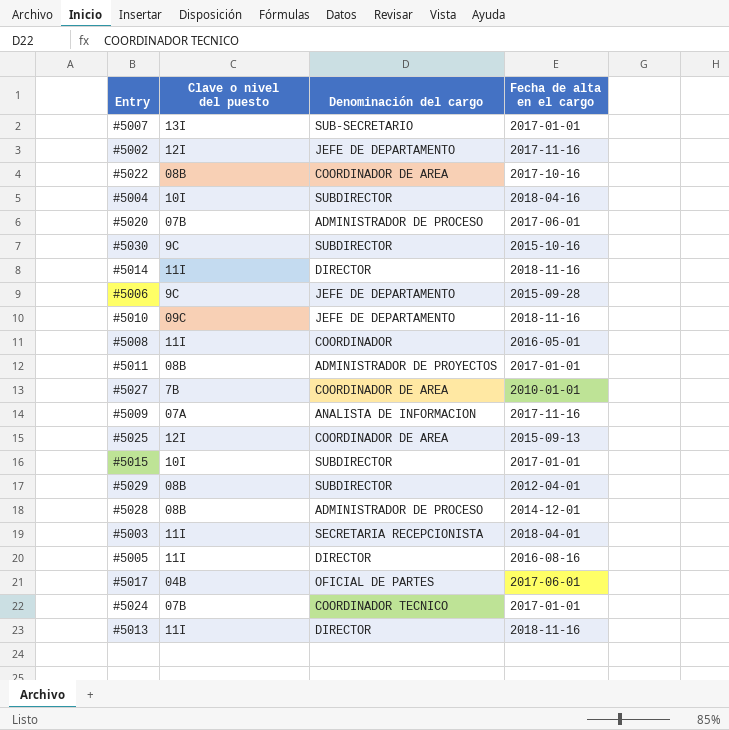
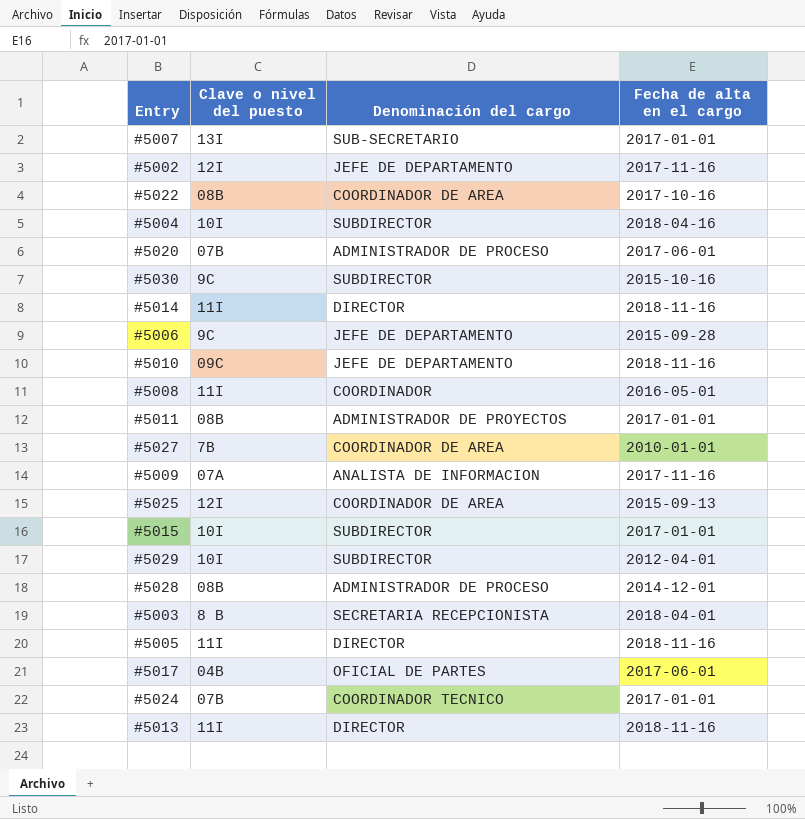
#5029 | Clave o nivel del puesto: 08B -> 10I
#5003 | Clave o nivel del puesto: 11I -> 8 B
#5005 | Fecha de alta en el cargo: 2016-08-16 -> 2018-11-16

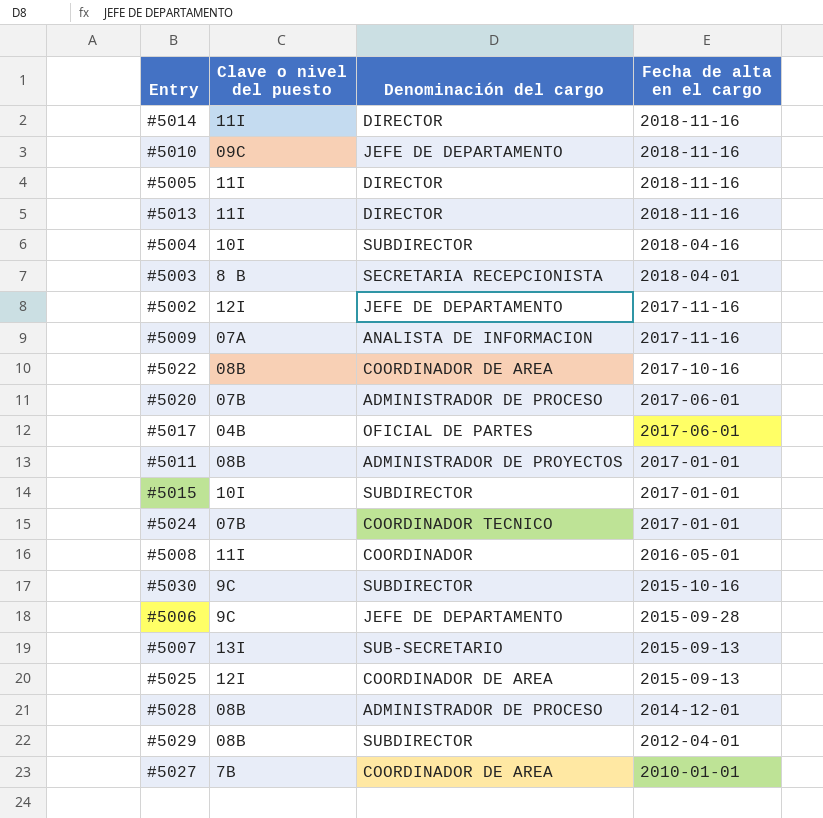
row order: none -> Fecha de alta en el cargo descending
#5007 | Fecha de alta en el cargo: 2017-01-01 -> 2015-09-13
#5029 | Clave o nivel del puesto: 10I -> 08B

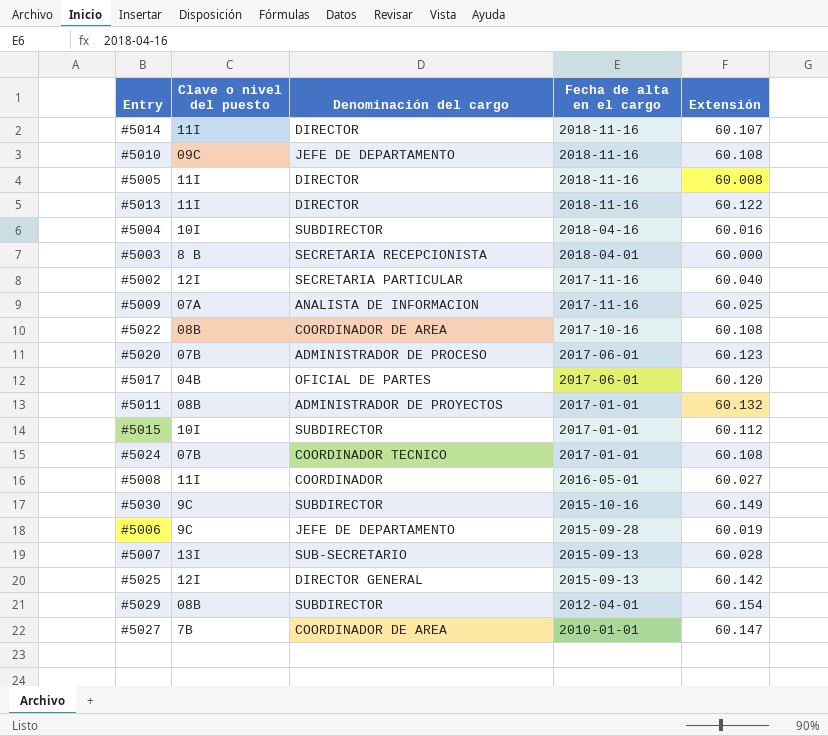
column Extensión | position: none -> 5
row #5028: 08B | ADMINISTRADOR DE PROCESO | 2014-12-01 -> none
#5002 | Denominación del cargo: JEFE DE DEPARTAMENTO -> SECRETARIA PARTICULAR
#5025 | Denominación del cargo: COORDINADOR DE AREA -> DIRECTOR GENERAL

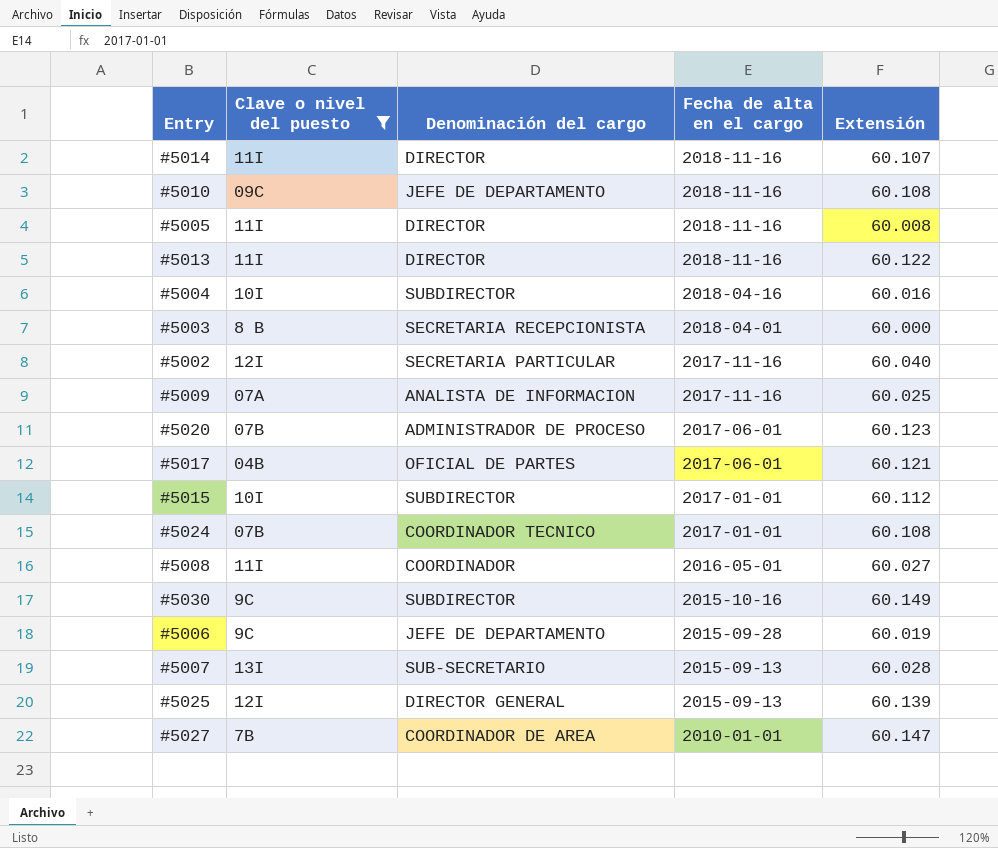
filter: none -> Clave o nivel del puesto != 08B
#5017 | Extensión: 60.120 -> 60.121
#5025 | Extensión: 60.142 -> 60.139

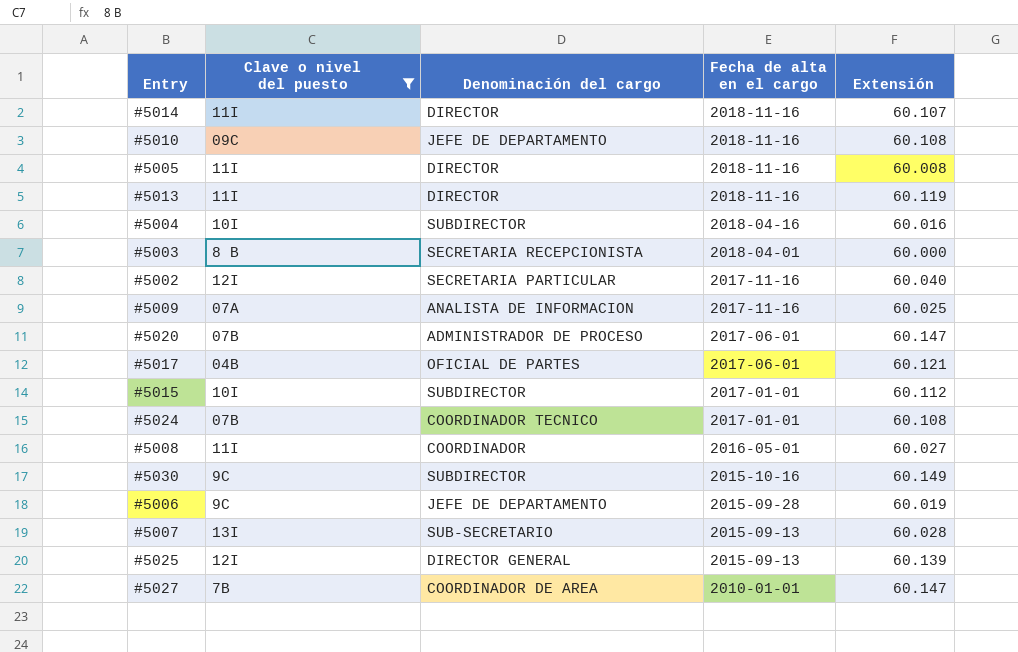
#5013 | Extensión: 60.122 -> 60.119
#5020 | Extensión: 60.123 -> 60.147

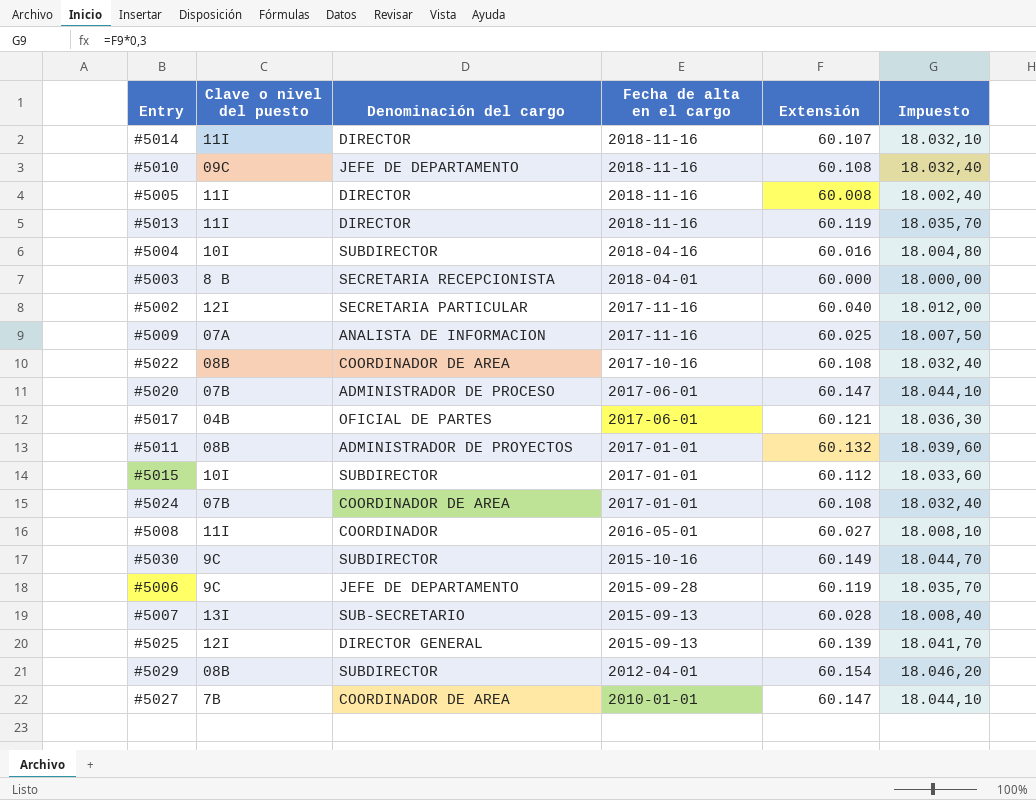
filter: Clave o nivel del puesto != 08B -> none
column Impuesto | formula: none -> [Extensión] * 0,3
#5024 | Denominación del cargo: COORDINADOR TECNICO -> COORDINADOR DE AREA
#5006 | Extensión: 60.019 -> 60.119

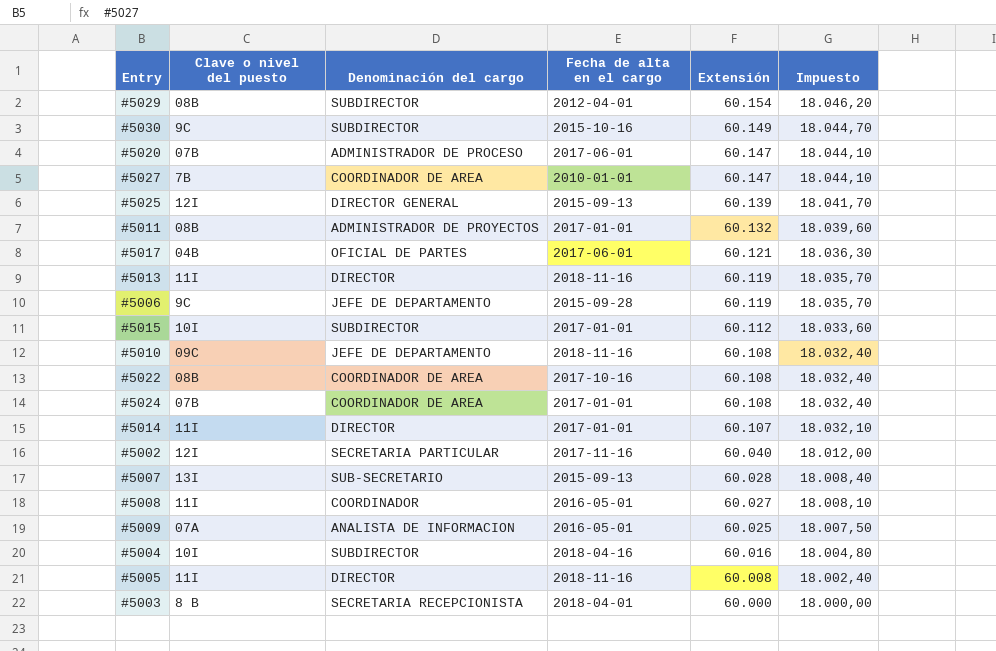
row order: Fecha de alta en el cargo descending -> Extensión descending
#5014 | Fecha de alta en el cargo: 2018-11-16 -> 2017-01-01
#5009 | Fecha de alta en el cargo: 2017-11-16 -> 2016-05-01

